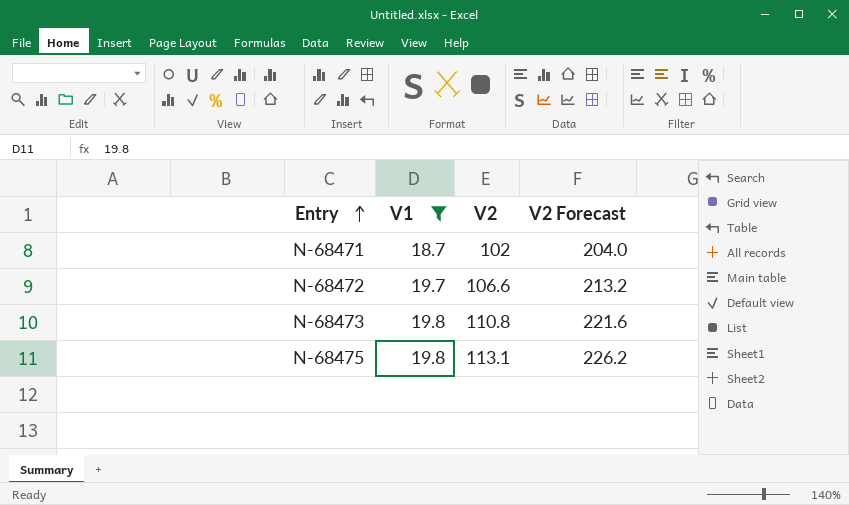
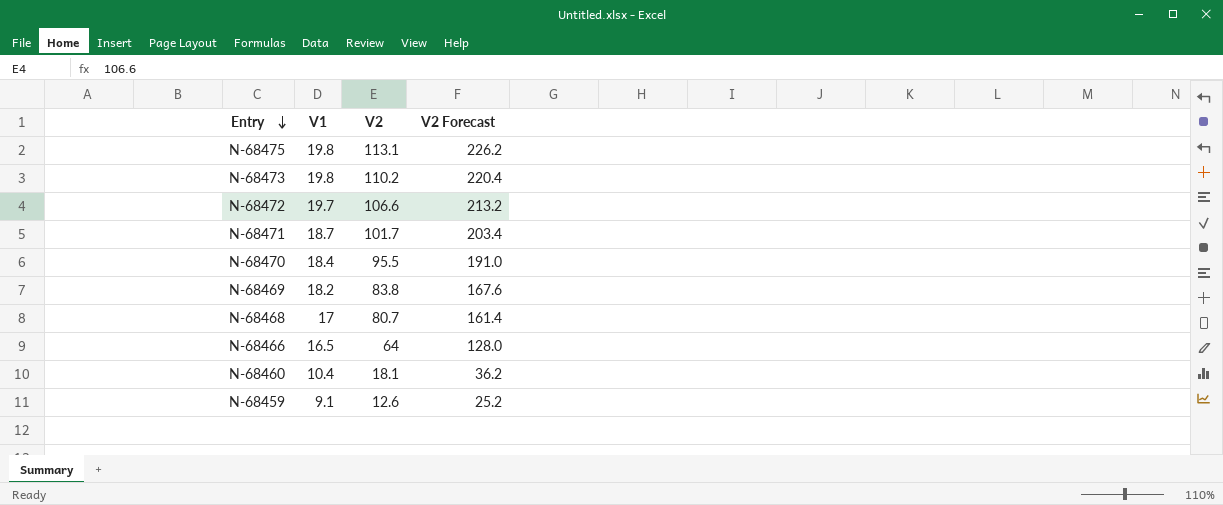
filter: V1 >= 18.7 -> none
row order: Entry ascending -> Entry descending
N-68473 | V2: 110.8 -> 110.2
N-68473 | V2 Forecast: 221.6 -> 220.4
N-68471 | V2: 102 -> 101.7
N-68471 | V2 Forecast: 204.0 -> 203.4

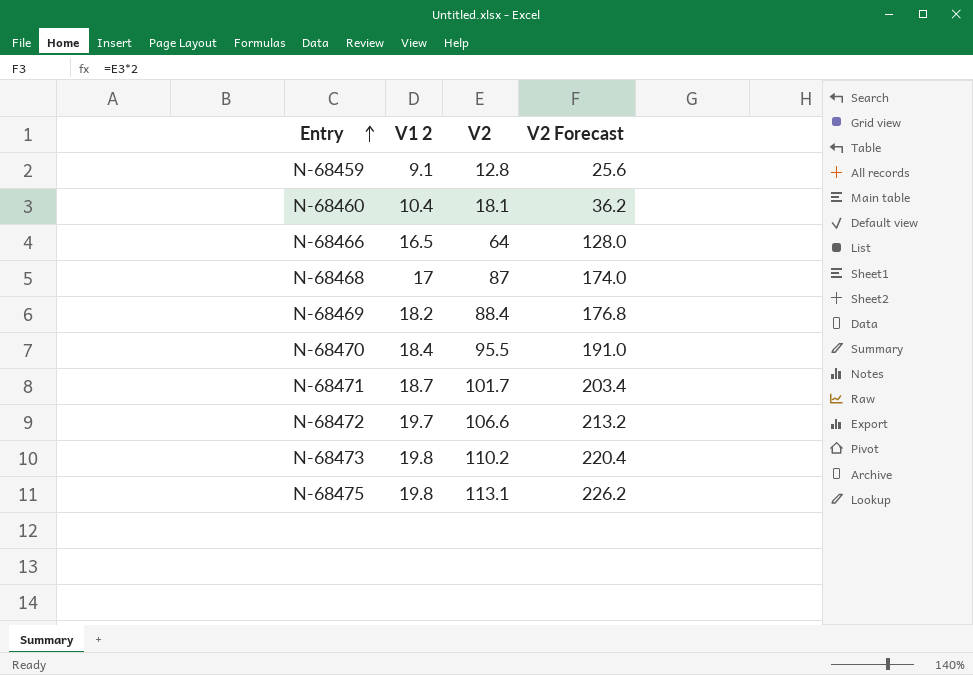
row order: Entry descending -> Entry ascending
column name: V1 -> V1 2
N-68459 | V2: 12.6 -> 12.8
N-68459 | V2 Forecast: 25.2 -> 25.6
N-68468 | V2: 80.7 -> 87
N-68468 | V2 Forecast: 161.4 -> 174.0
N-68469 | V2: 83.8 -> 88.4
N-68469 | V2 Forecast: 167.6 -> 176.8

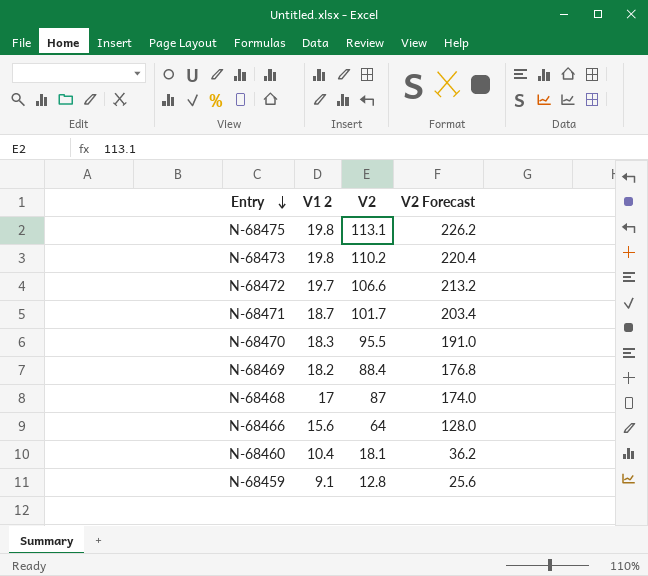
row order: Entry ascending -> Entry descending
N-68470 | V1 2: 18.4 -> 18.3
N-68466 | V1 2: 16.5 -> 15.6

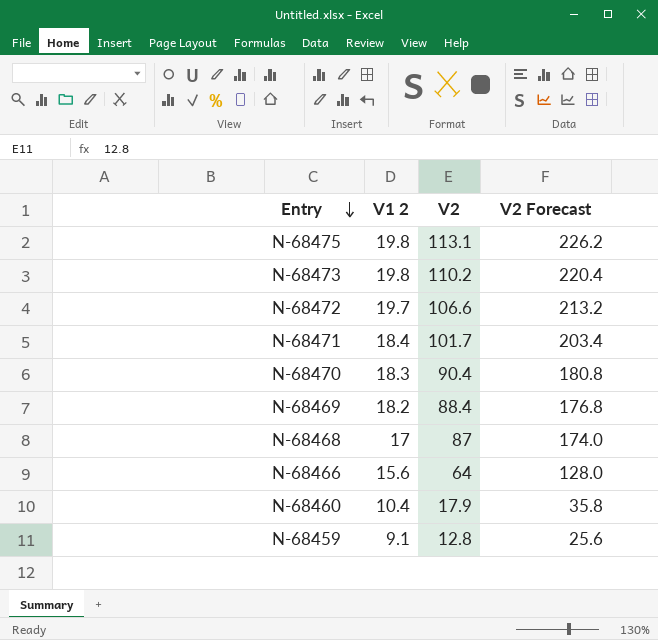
N-68471 | V1 2: 18.7 -> 18.4
N-68470 | V2: 95.5 -> 90.4
N-68470 | V2 Forecast: 191.0 -> 180.8
N-68460 | V2: 18.1 -> 17.9
N-68460 | V2 Forecast: 36.2 -> 35.8

